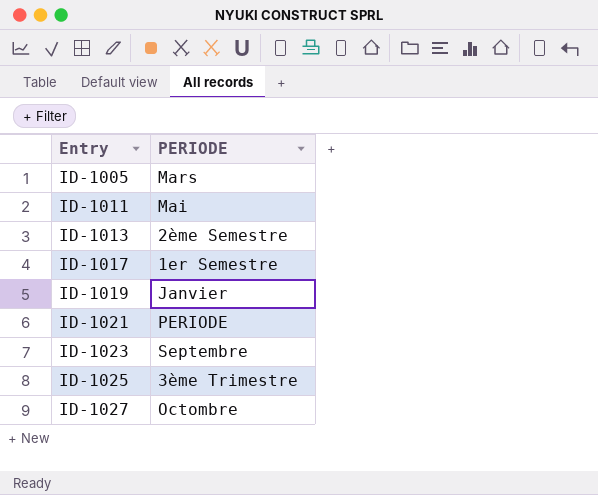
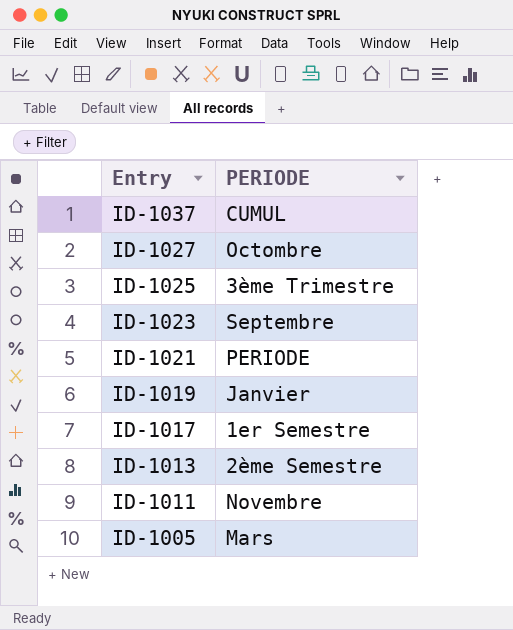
row order: Entry ascending -> Entry descending
row ID-1037: none -> CUMUL
ID-1011 | PERIODE: Mai -> Novembre

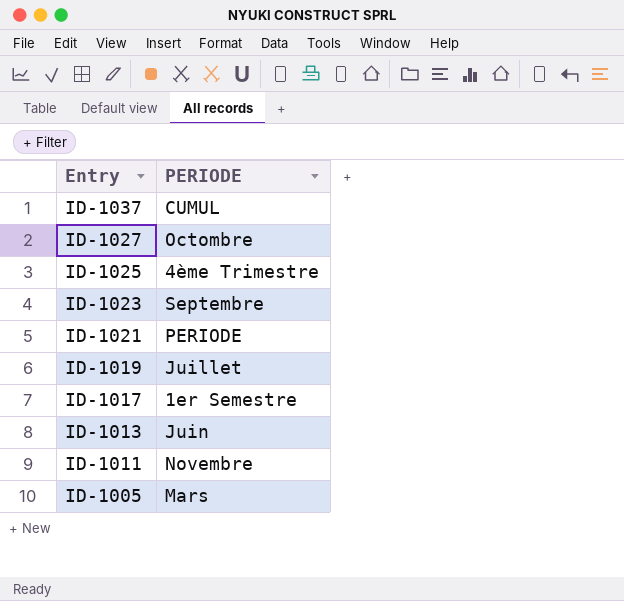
ID-1025 | PERIODE: 3ème Trimestre -> 4ème Trimestre
ID-1019 | PERIODE: Janvier -> Juillet
ID-1013 | PERIODE: 2ème Semestre -> Juin

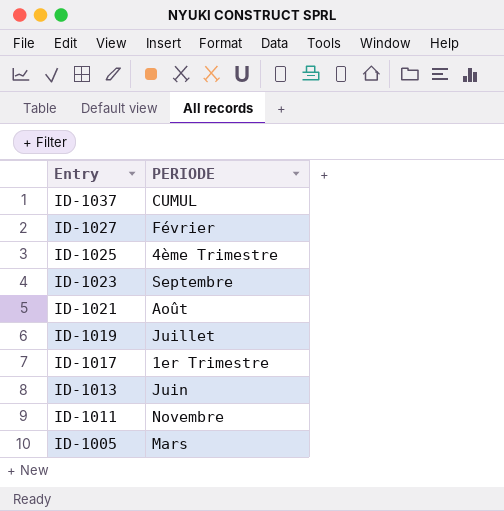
ID-1027 | PERIODE: Octombre -> Février
ID-1021 | PERIODE: PERIODE -> Août
ID-1017 | PERIODE: 1er Semestre -> 1er Trimestre

